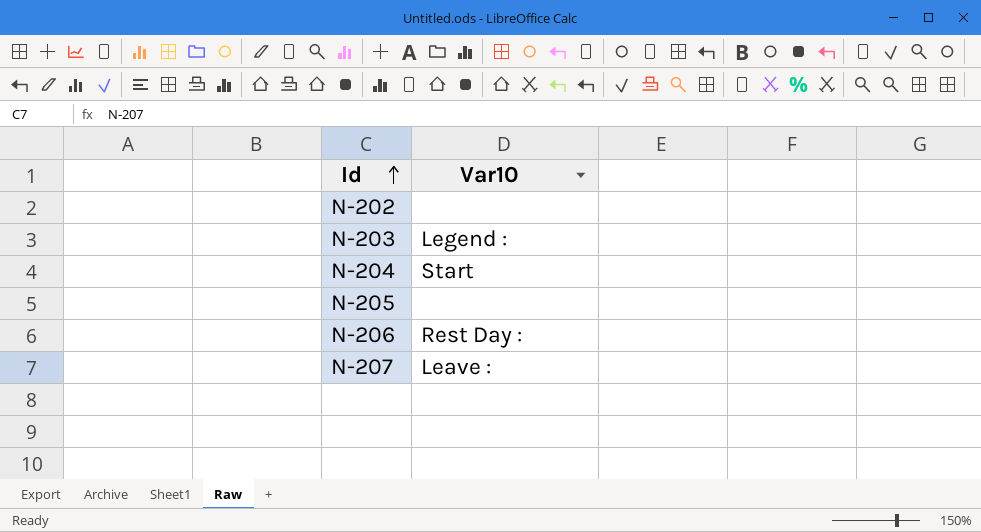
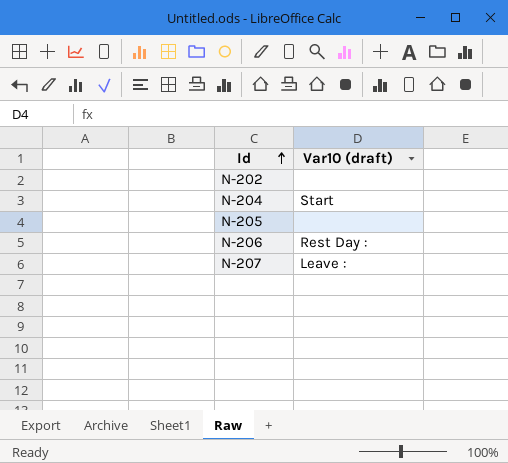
column name: Var10 -> Var10 (draft)
row N-203: Legend : -> none

